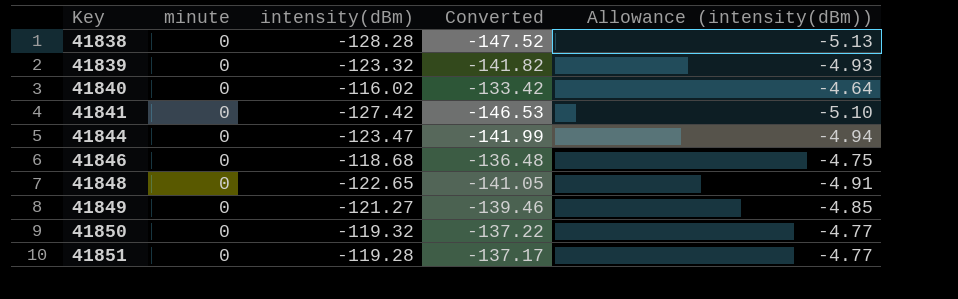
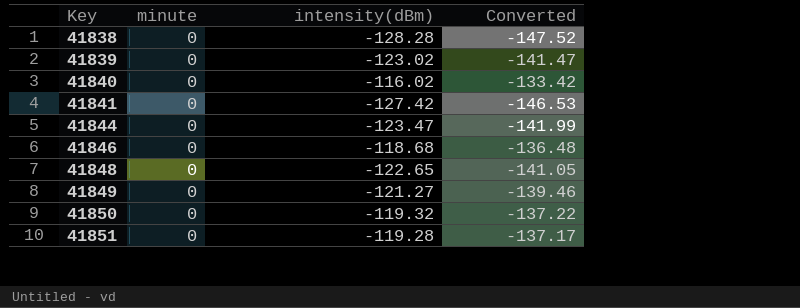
column Allowance (intensity(dBm)) | formula: [intensity(dBm)] * 0.04 -> none
41839 | intensity(dBm): -123.32 -> -123.02
41839 | Converted: -141.82 -> -141.47

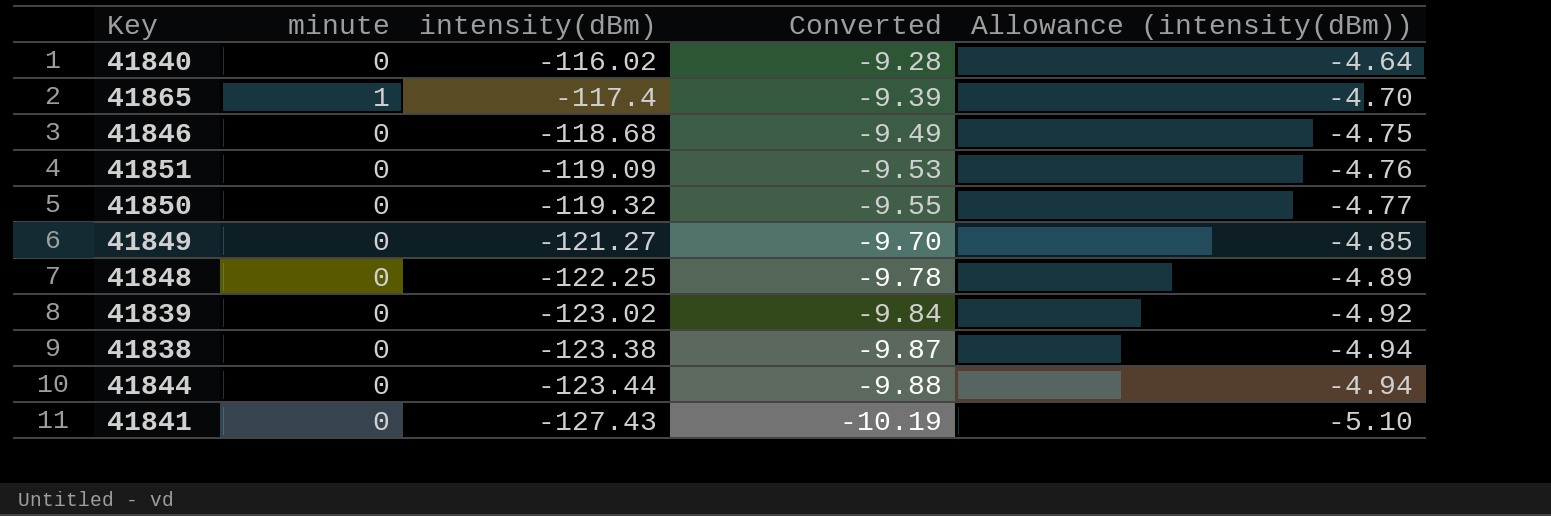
row order: Key ascending -> intensity(dBm) descending
column Converted | formula: [intensity(dBm)] * 1.15 -> [intensity(dBm)] * 0.08
column Allowance (intensity(dBm)) | formula: none -> [intensity(dBm)] * 0.04
row 41865: none -> 1 | -117.4 | -9.39 | -4.70
41851 | intensity(dBm): -119.28 -> -119.09
41848 | intensity(dBm): -122.65 -> -122.25
41838 | intensity(dBm): -128.28 -> -123.38
41844 | intensity(dBm): -123.47 -> -123.44
41841 | intensity(dBm): -127.42 -> -127.43

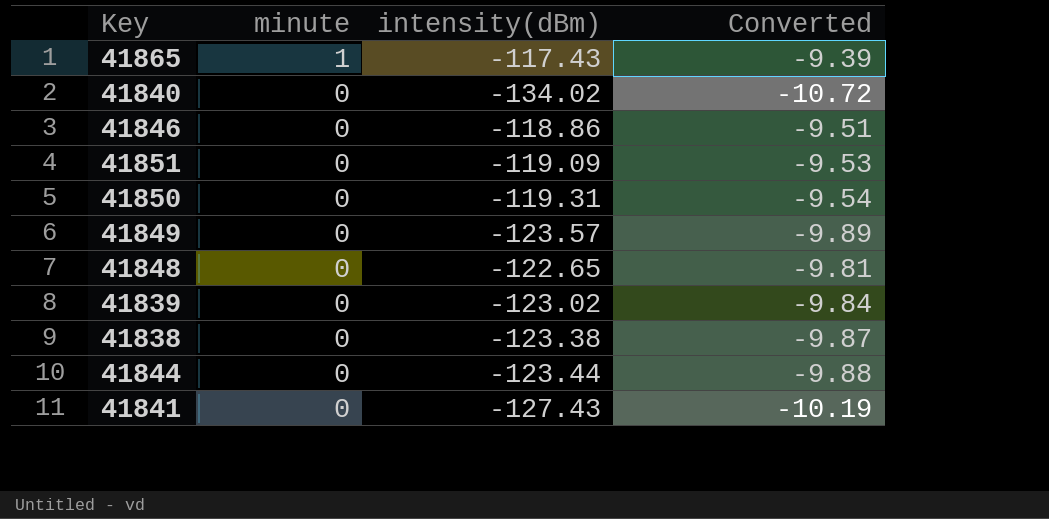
row order: intensity(dBm) descending -> minute descending
column Allowance (intensity(dBm)) | formula: [intensity(dBm)] * 0.04 -> none
41865 | intensity(dBm): -117.4 -> -117.43
41840 | intensity(dBm): -116.02 -> -134.02
41840 | Converted: -9.28 -> -10.72
41846 | intensity(dBm): -118.68 -> -118.86
41846 | Converted: -9.49 -> -9.51
41850 | intensity(dBm): -119.32 -> -119.31
41850 | Converted: -9.55 -> -9.54
41849 | intensity(dBm): -121.27 -> -123.57
41849 | Converted: -9.70 -> -9.89
41848 | intensity(dBm): -122.25 -> -122.65
41848 | Converted: -9.78 -> -9.81

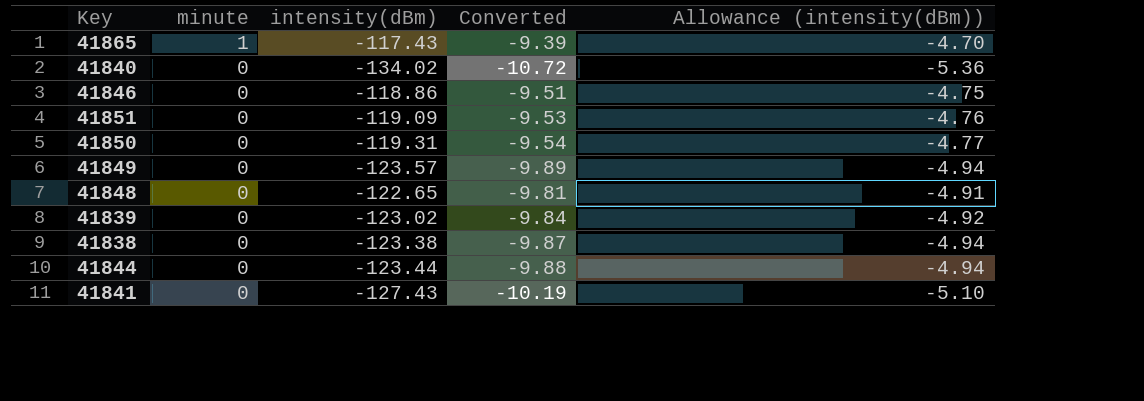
column Allowance (intensity(dBm)) | formula: none -> [intensity(dBm)] * 0.04

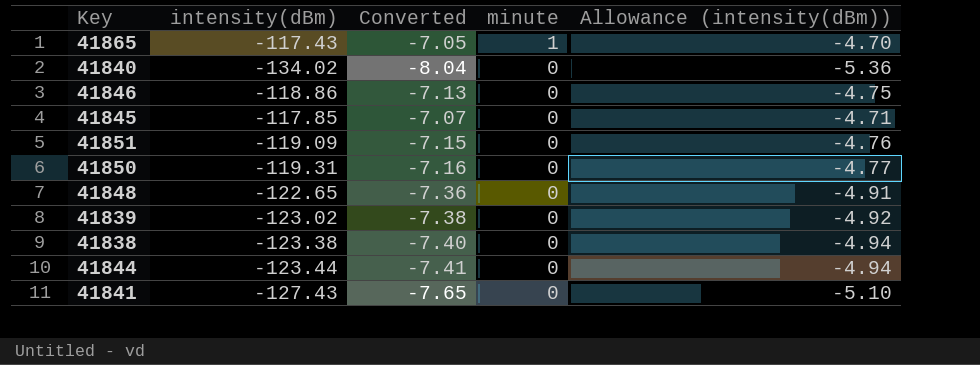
column Converted | formula: [intensity(dBm)] * 0.08 -> [intensity(dBm)] * 0.06
column minute | position: 2 -> 4
row 41849: 0 | -123.57 | -9.89 | -4.94 -> none
row 41845: none -> -117.85 | -7.07 | 0 | -4.71

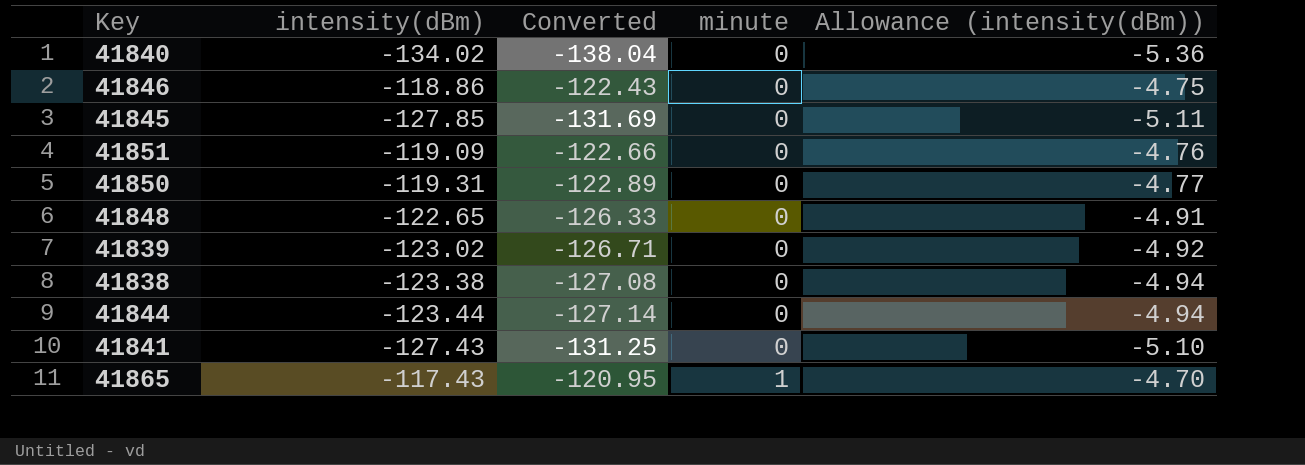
row order: minute descending -> minute ascending
column Converted | formula: [intensity(dBm)] * 0.06 -> [intensity(dBm)] * 1.03
41845 | intensity(dBm): -117.85 -> -127.85
41845 | Allowance (intensity(dBm)): -4.71 -> -5.11

